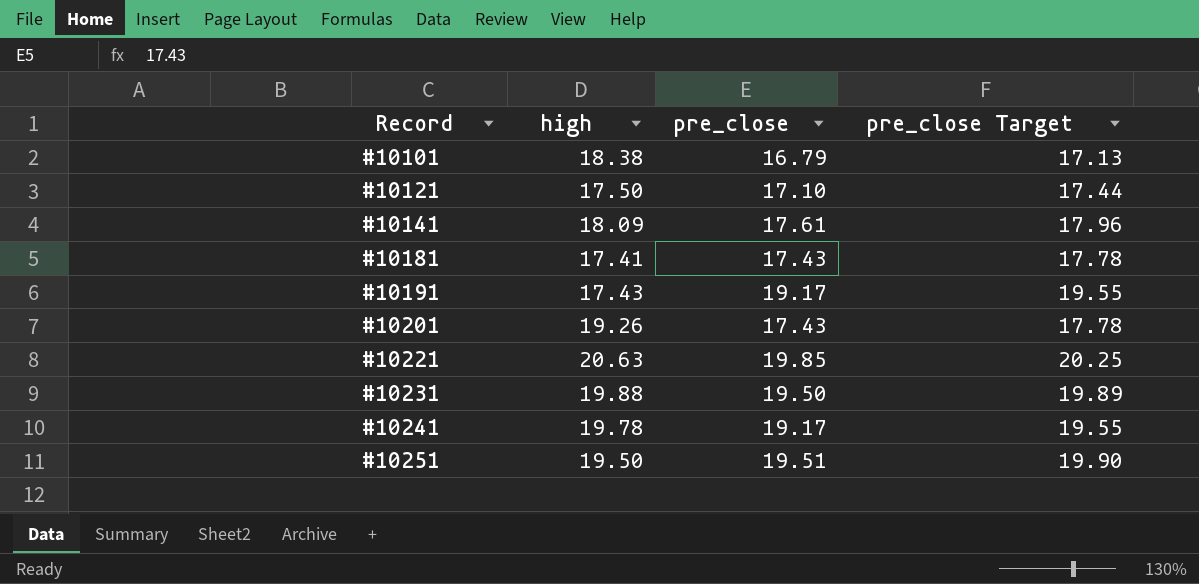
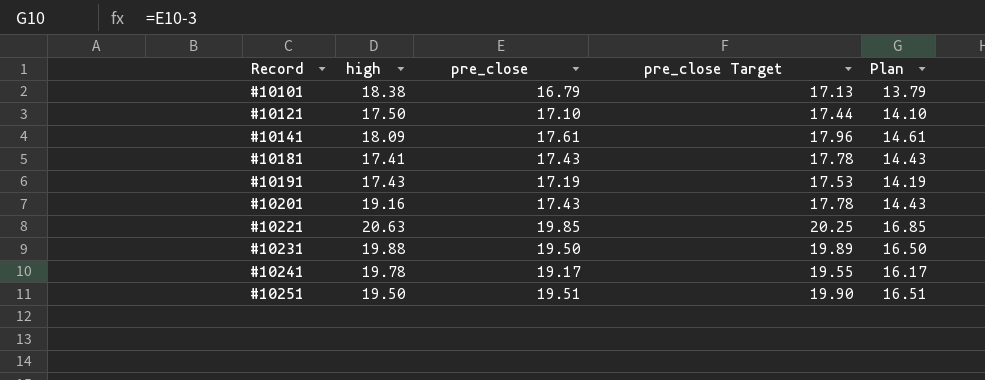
column Plan | formula: none -> [pre_close] - 3
#10191 | pre_close: 19.17 -> 17.19
#10191 | pre_close Target: 19.55 -> 17.53
#10201 | high: 19.26 -> 19.16

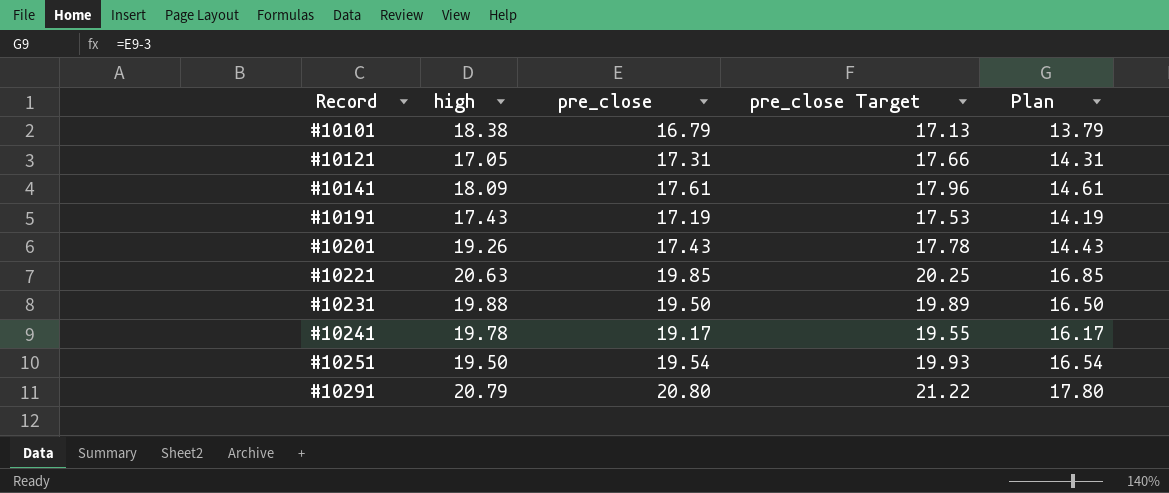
row #10181: 17.41 | 17.43 | 17.78 | 14.43 -> none
#10121 | high: 17.50 -> 17.05
#10121 | pre_close: 17.10 -> 17.31
#10121 | pre_close Target: 17.44 -> 17.66
#10121 | Plan: 14.10 -> 14.31
#10201 | high: 19.16 -> 19.26
#10251 | pre_close: 19.51 -> 19.54
#10251 | pre_close Target: 19.90 -> 19.93
#10251 | Plan: 16.51 -> 16.54
row #10291: none -> 20.79 | 20.80 | 21.22 | 17.80

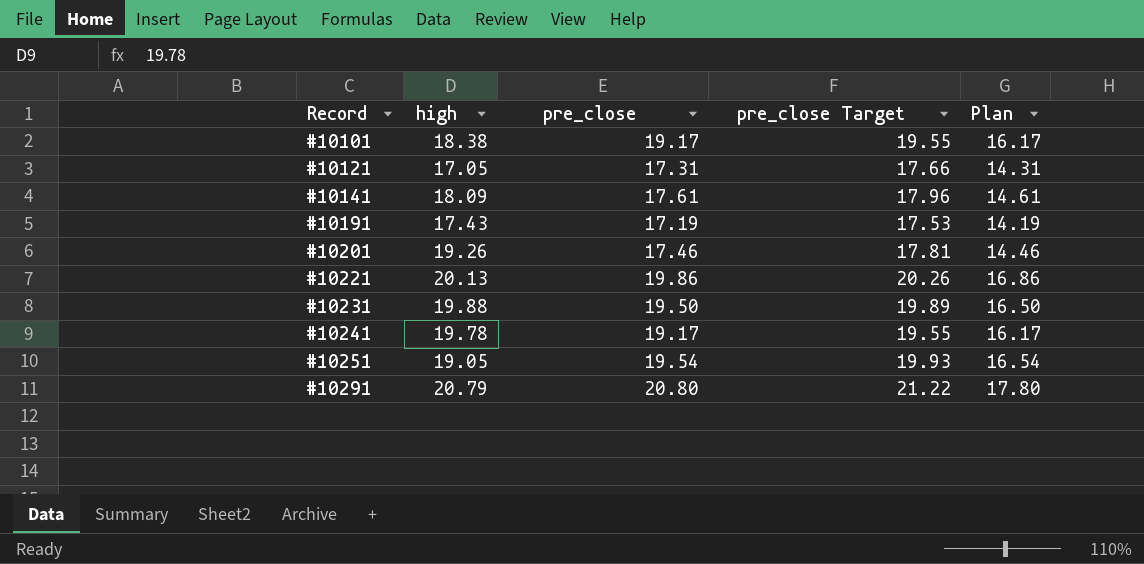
#10101 | pre_close: 16.79 -> 19.17
#10101 | pre_close Target: 17.13 -> 19.55
#10101 | Plan: 13.79 -> 16.17
#10201 | pre_close: 17.43 -> 17.46
#10201 | pre_close Target: 17.78 -> 17.81
#10201 | Plan: 14.43 -> 14.46
#10221 | high: 20.63 -> 20.13
#10221 | pre_close: 19.85 -> 19.86
#10221 | pre_close Target: 20.25 -> 20.26
#10221 | Plan: 16.85 -> 16.86
#10251 | high: 19.50 -> 19.05

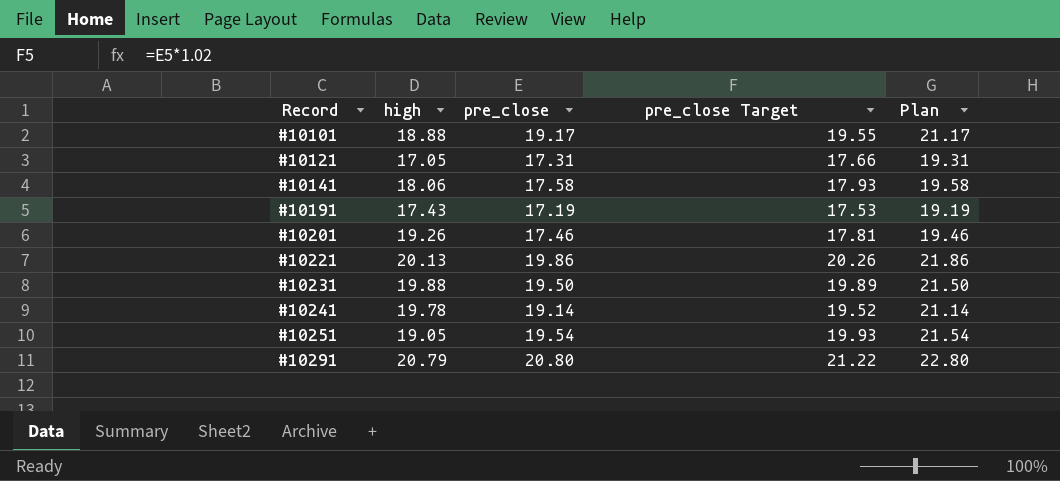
column Plan | formula: [pre_close] - 3 -> [pre_close] + 2
#10101 | high: 18.38 -> 18.88
#10141 | high: 18.09 -> 18.06
#10141 | pre_close: 17.61 -> 17.58
#10141 | pre_close Target: 17.96 -> 17.93
#10241 | pre_close: 19.17 -> 19.14
#10241 | pre_close Target: 19.55 -> 19.52

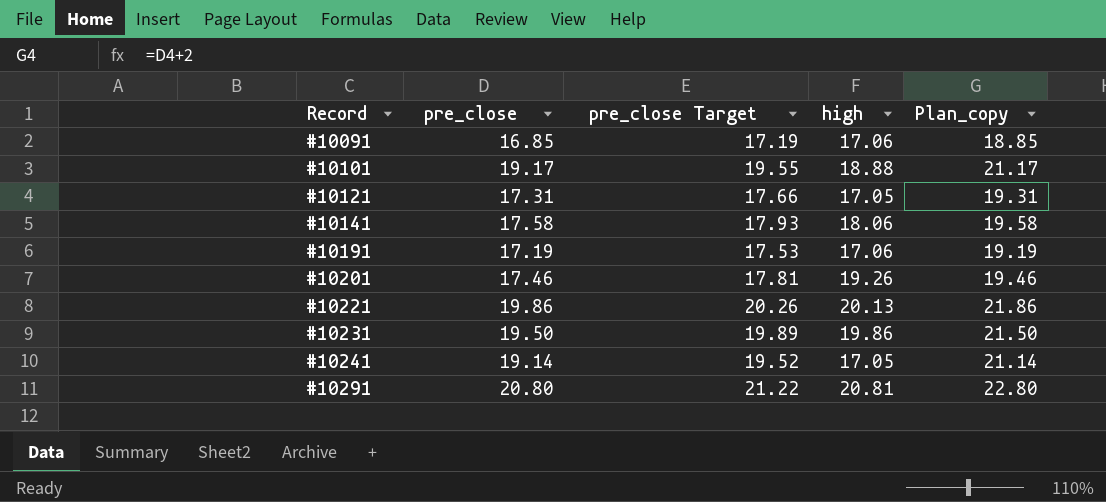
column high | position: 2 -> 4
column name: Plan -> Plan_copy
row #10251: 19.05 | 19.54 | 19.93 | 21.54 -> none
row #10091: none -> 16.85 | 17.19 | 17.06 | 18.85
#10191 | high: 17.43 -> 17.06
#10231 | high: 19.88 -> 19.86
#10241 | high: 19.78 -> 17.05
#10291 | high: 20.79 -> 20.81

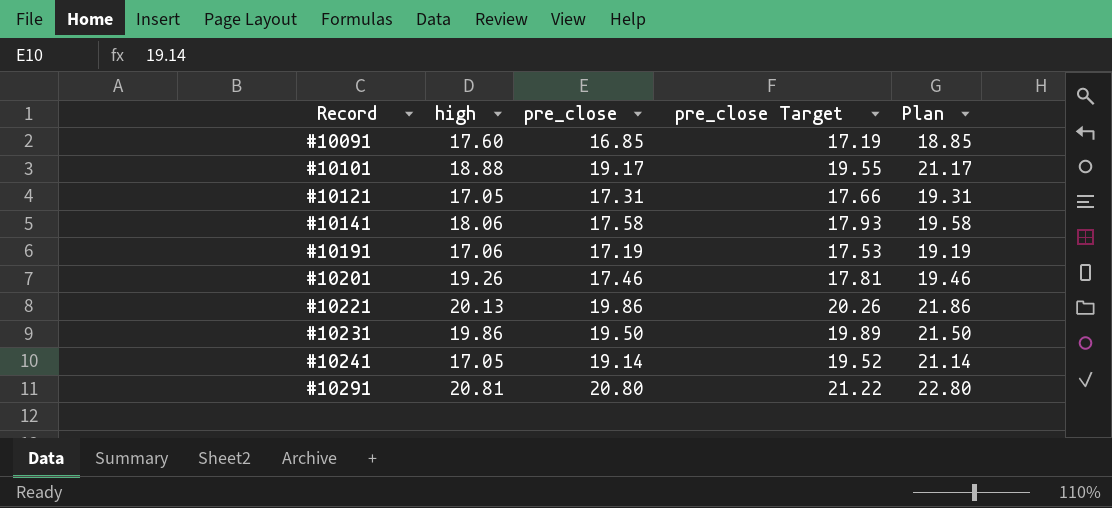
column high | position: 4 -> 2
column name: Plan_copy -> Plan
#10091 | high: 17.06 -> 17.60

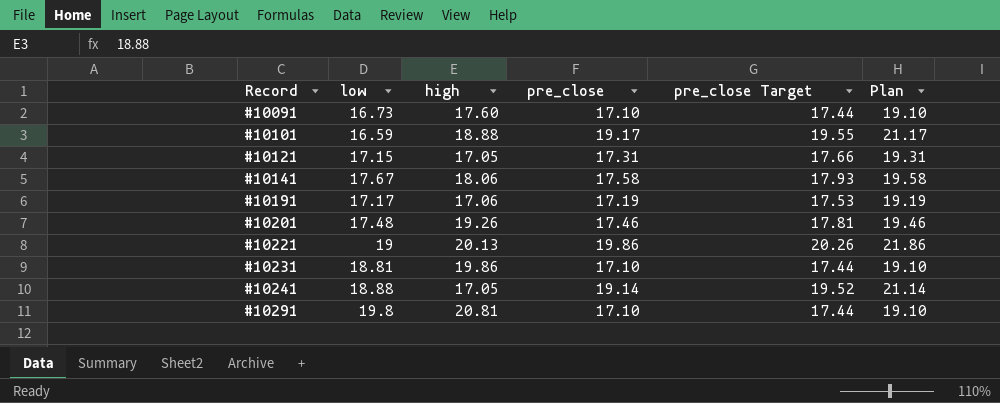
column low | position: none -> 2
#10091 | pre_close: 16.85 -> 17.10
#10091 | pre_close Target: 17.19 -> 17.44
#10091 | Plan: 18.85 -> 19.10
#10231 | pre_close: 19.50 -> 17.10
#10231 | pre_close Target: 19.89 -> 17.44
#10231 | Plan: 21.50 -> 19.10
#10291 | pre_close: 20.80 -> 17.10
#10291 | pre_close Target: 21.22 -> 17.44
#10291 | Plan: 22.80 -> 19.10

